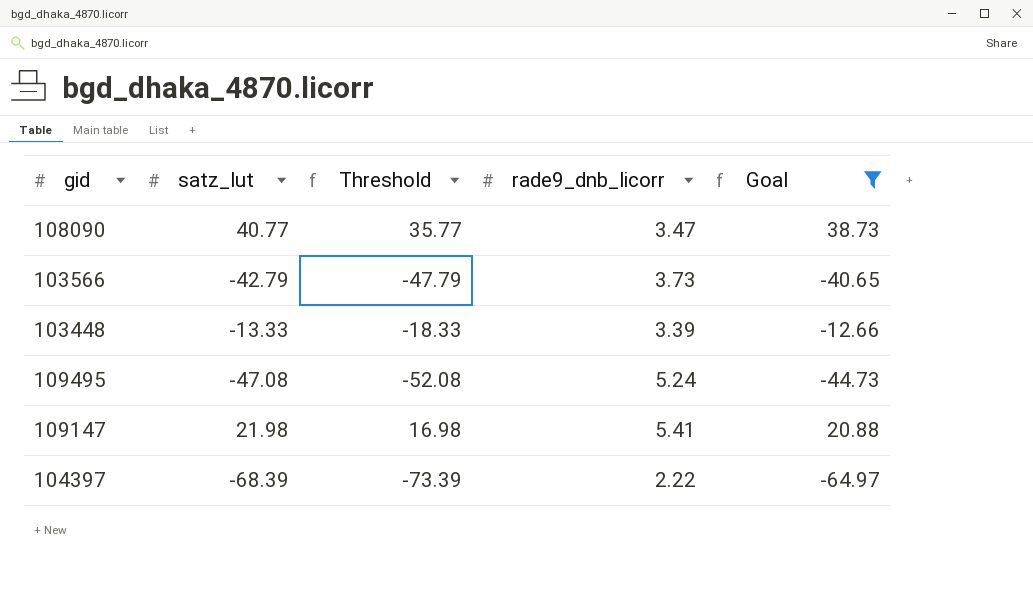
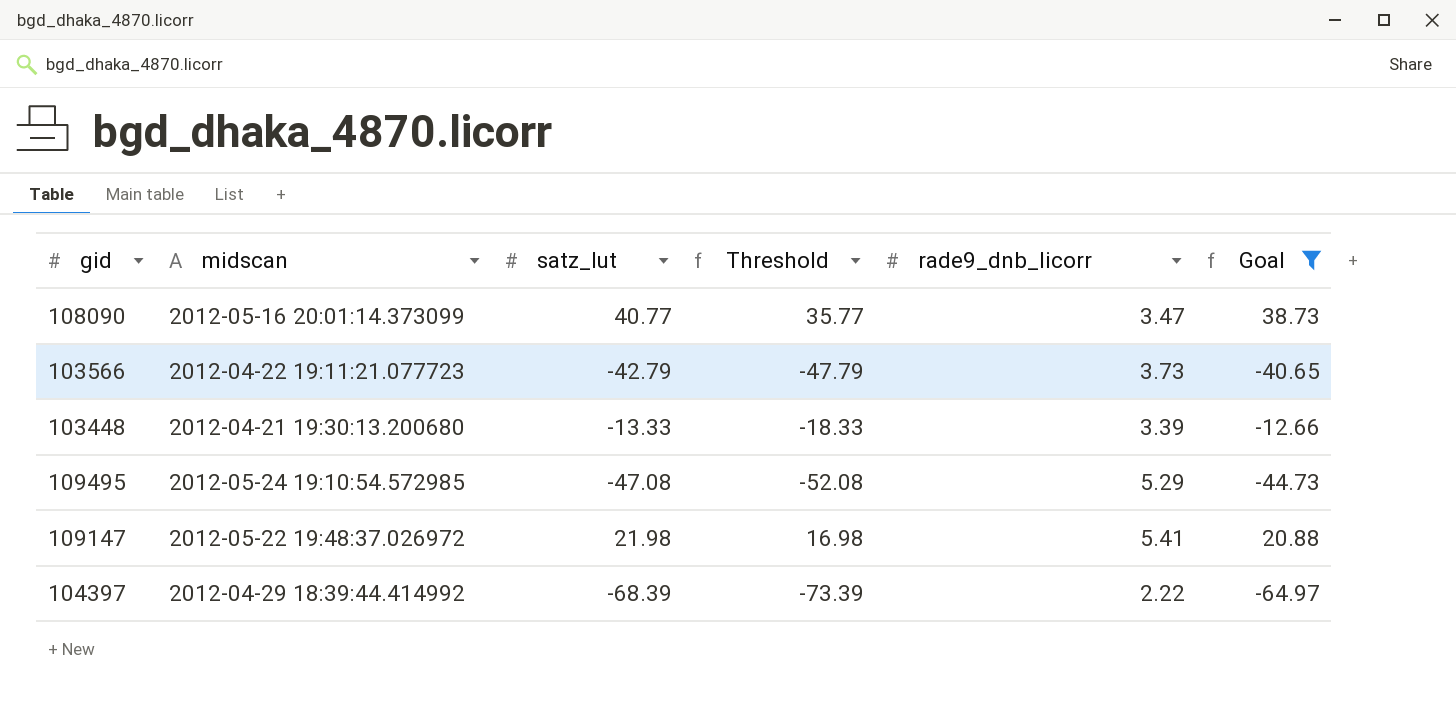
column midscan | position: none -> 2
109495 | rade9_dnb_licorr: 5.24 -> 5.29

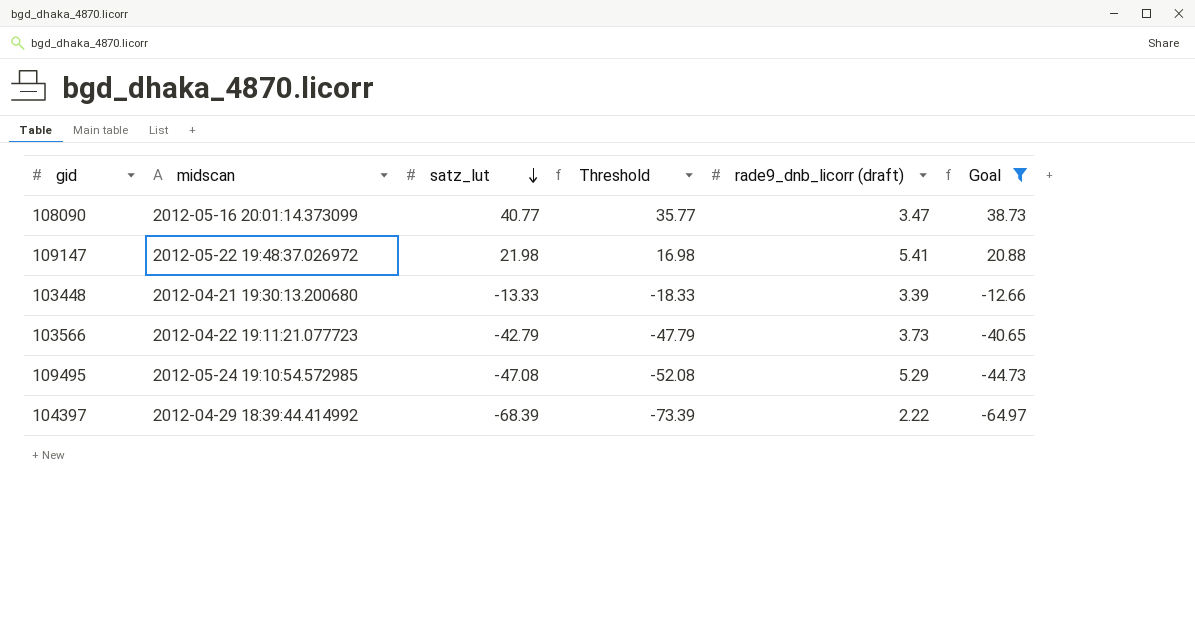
row order: none -> satz_lut descending
column name: rade9_dnb_licorr -> rade9_dnb_licorr (draft)

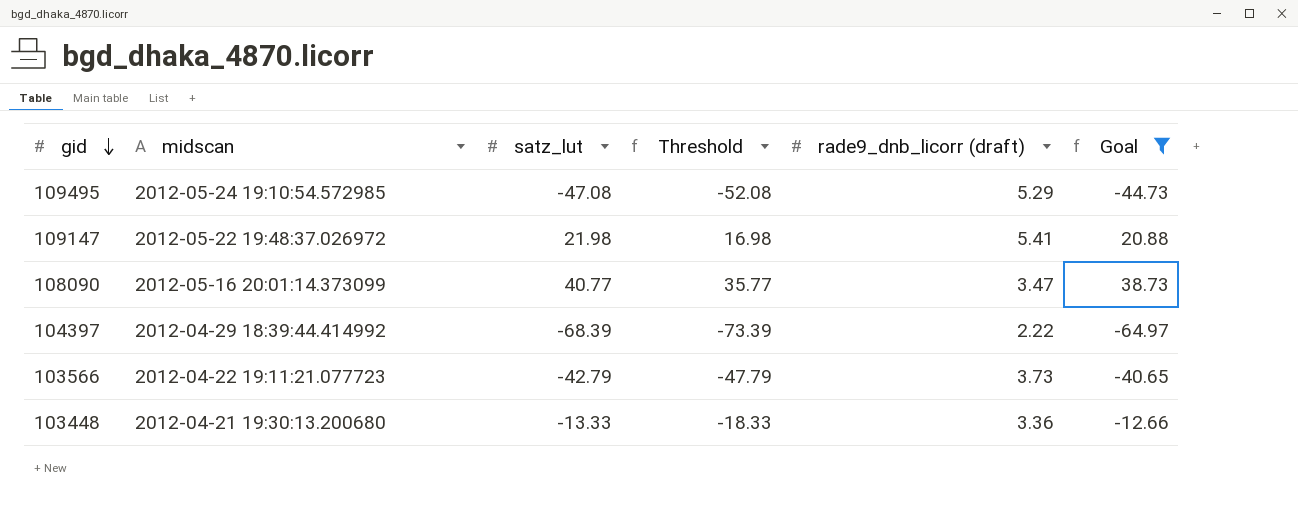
row order: satz_lut descending -> gid descending
103448 | rade9_dnb_licorr (draft): 3.39 -> 3.36

